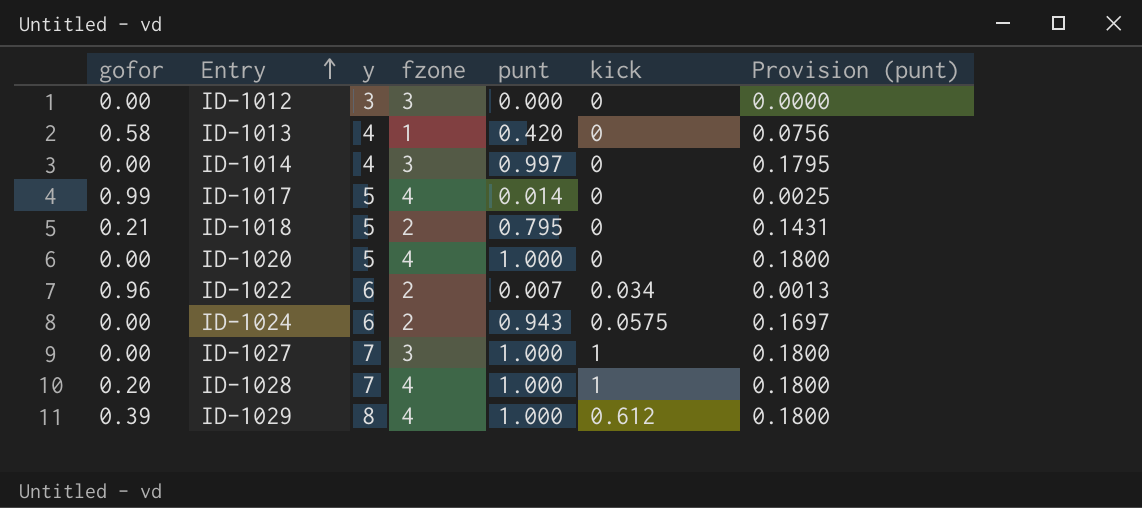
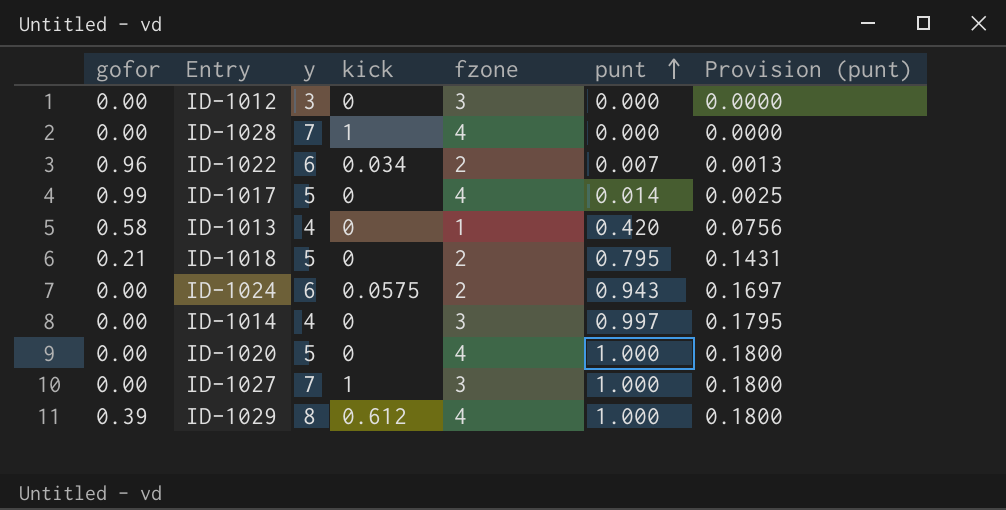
row order: Entry ascending -> punt ascending
column kick | position: 6 -> 4
ID-1028 | gofor: 0.20 -> 0.00
ID-1028 | punt: 1.000 -> 0.000
ID-1028 | Provision (punt): 0.1800 -> 0.0000

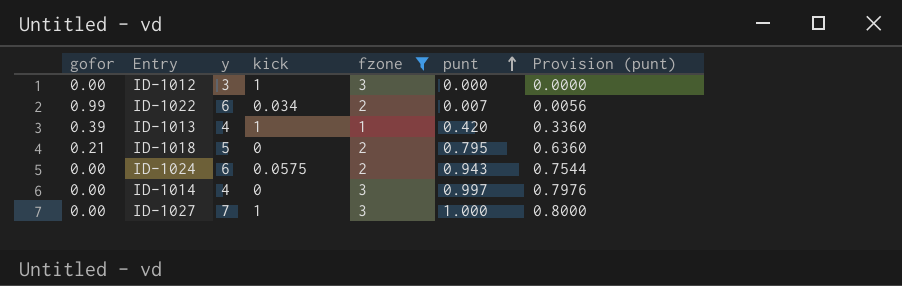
filter: none -> fzone != 4
column Provision (punt) | formula: [punt] * 0.18 -> [punt] * 0.8
ID-1012 | kick: 0 -> 1
ID-1022 | gofor: 0.96 -> 0.99
ID-1013 | gofor: 0.58 -> 0.39
ID-1013 | kick: 0 -> 1

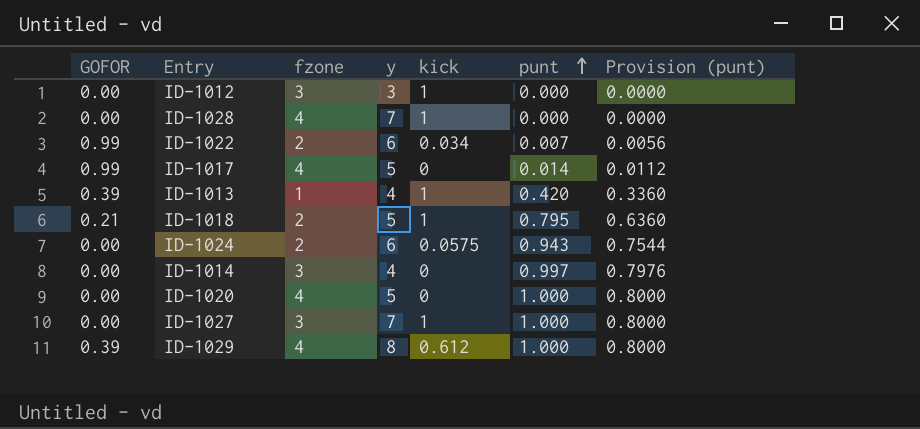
filter: fzone != 4 -> none
column name: gofor -> GOFOR
column fzone | position: 5 -> 3
ID-1018 | kick: 0 -> 1

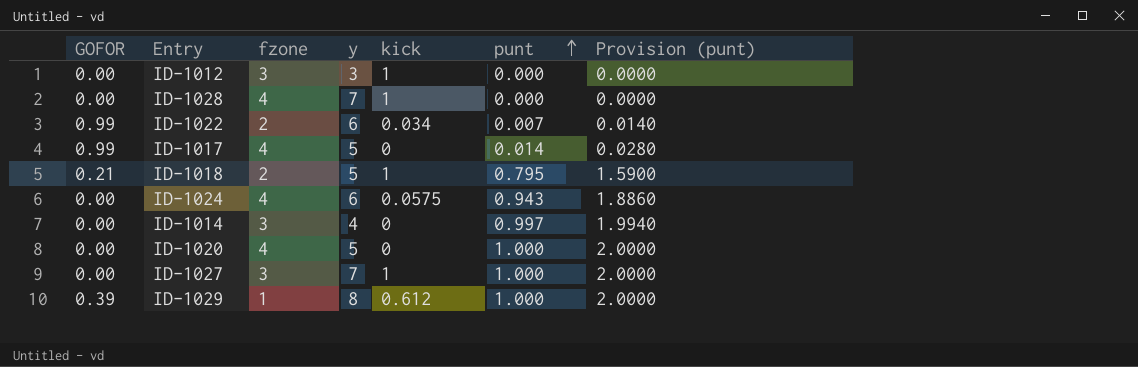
column Provision (punt) | formula: [punt] * 0.8 -> [punt] * 2
row ID-1013: 0.39 | 1 | 4 | 1 | 0.420 | 0.3360 -> none
ID-1024 | fzone: 2 -> 4
ID-1029 | fzone: 4 -> 1

